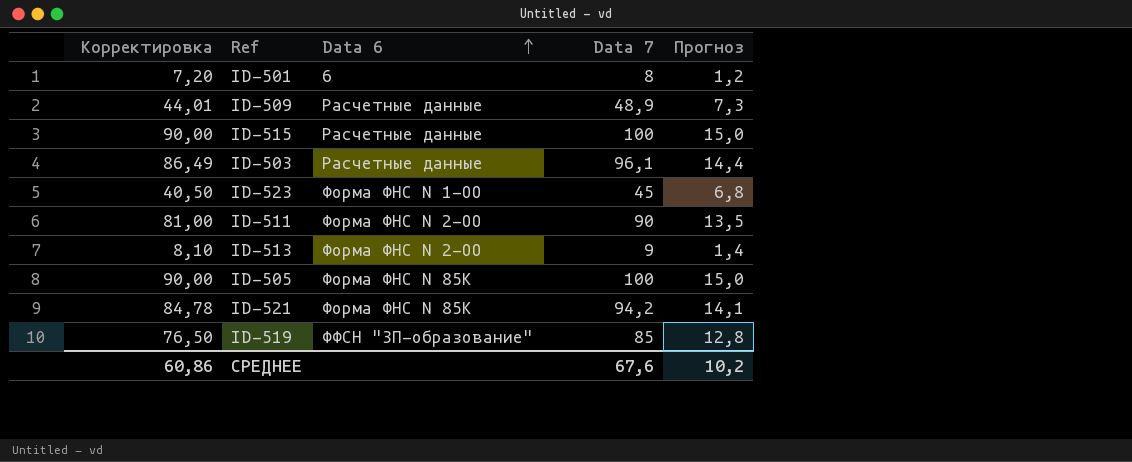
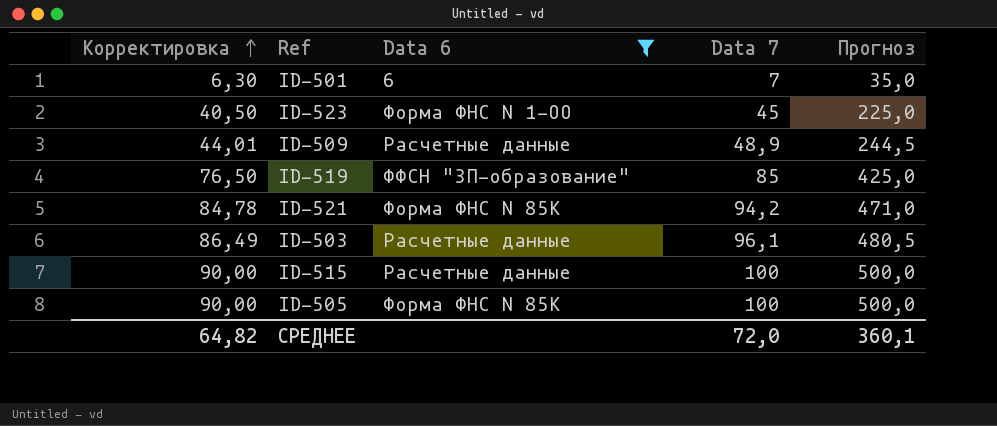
filter: none -> Data 6 != Форма ФНС N 2-ОО
row order: Data 6 ascending -> Корректировка ascending
column Прогноз | formula: [Data 7] * 0,15 -> [Data 7] * 5
ID-501 | Корректировка: 7,20 -> 6,30
ID-501 | Data 7: 8 -> 7
СРЕДНЕЕ | Корректировка: 60,86 -> 64,82
СРЕДНЕЕ | Data 7: 67,6 -> 72,0
СРЕДНЕЕ | Прогноз: 10,2 -> 360,1

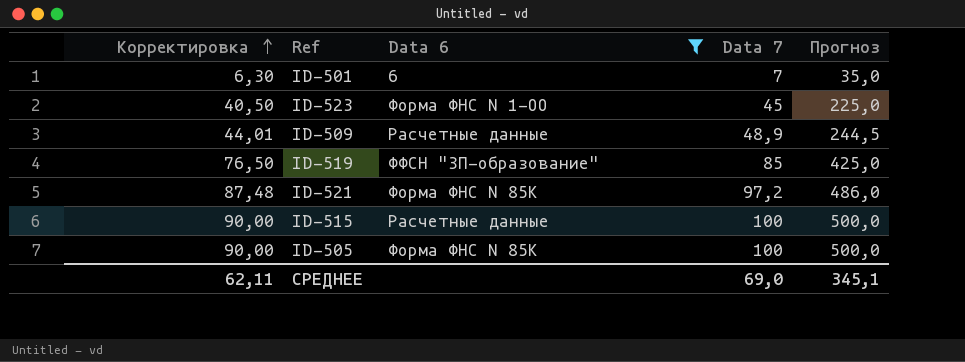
row ID-503: 86,49 | Расчетные данные | 96,1 | 480,5 -> none
ID-521 | Корректировка: 84,78 -> 87,48
ID-521 | Data 7: 94,2 -> 97,2
ID-521 | Прогноз: 471,0 -> 486,0
СРЕДНЕЕ | Корректировка: 64,82 -> 62,11
СРЕДНЕЕ | Data 7: 72,0 -> 69,0
СРЕДНЕЕ | Прогноз: 360,1 -> 345,1

